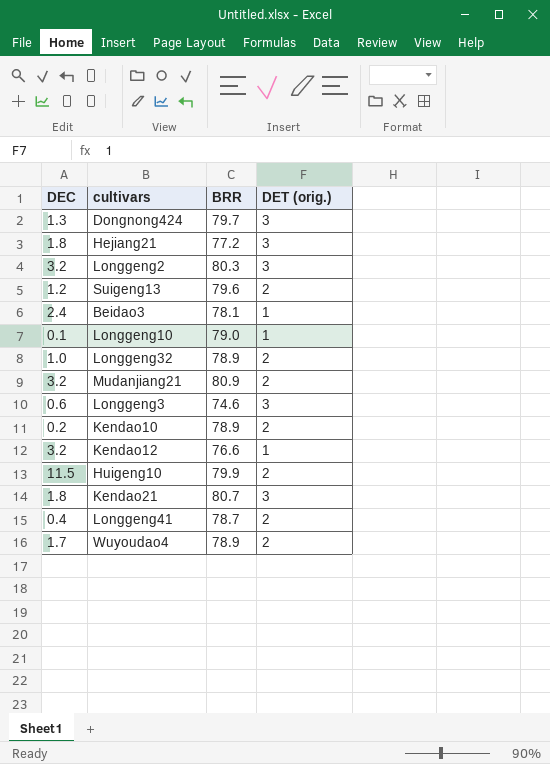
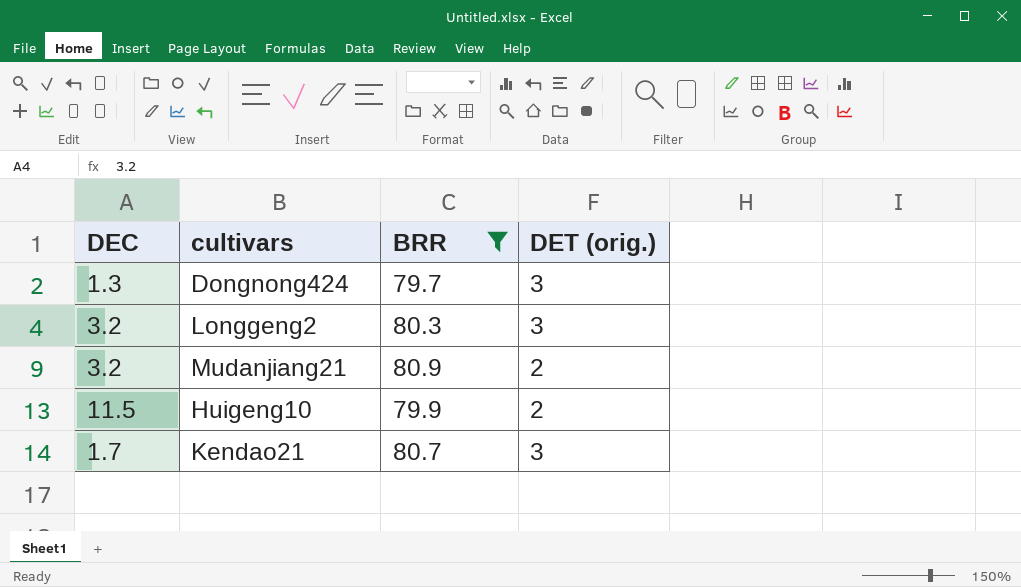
filter: none -> BRR >= 79.7
Kendao21 | DEC: 1.8 -> 1.7

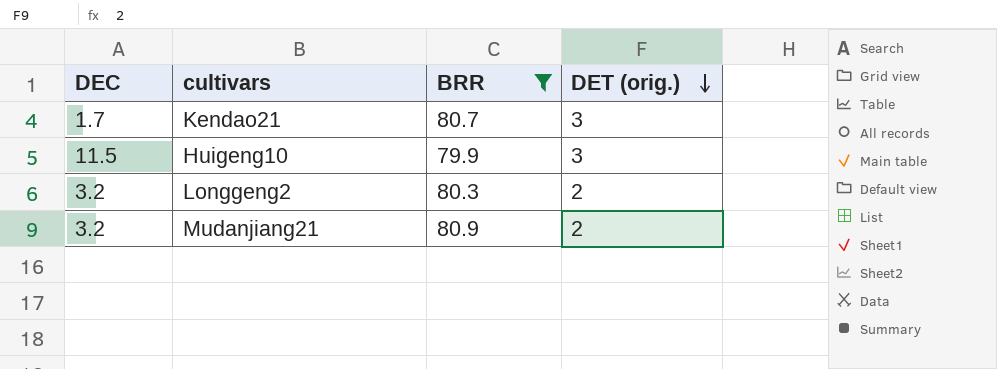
row order: none -> DET (orig.) descending
row Dongnong424: 1.3 | 79.7 | 3 -> none
Huigeng10 | DET (orig.): 2 -> 3
Longgeng2 | DET (orig.): 3 -> 2

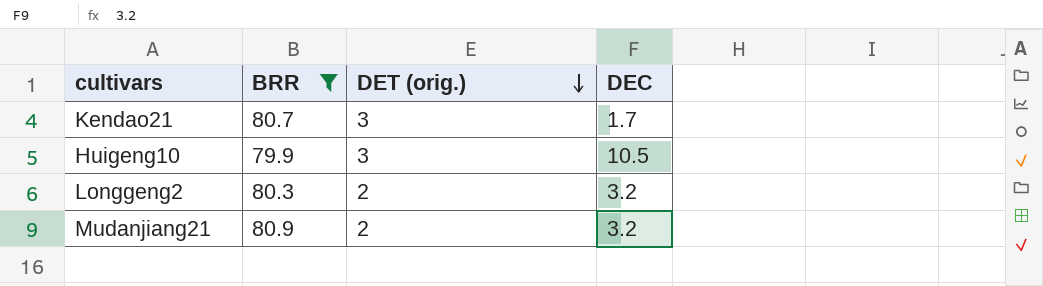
column DEC | position: 1 -> 4
Huigeng10 | DEC: 11.5 -> 10.5

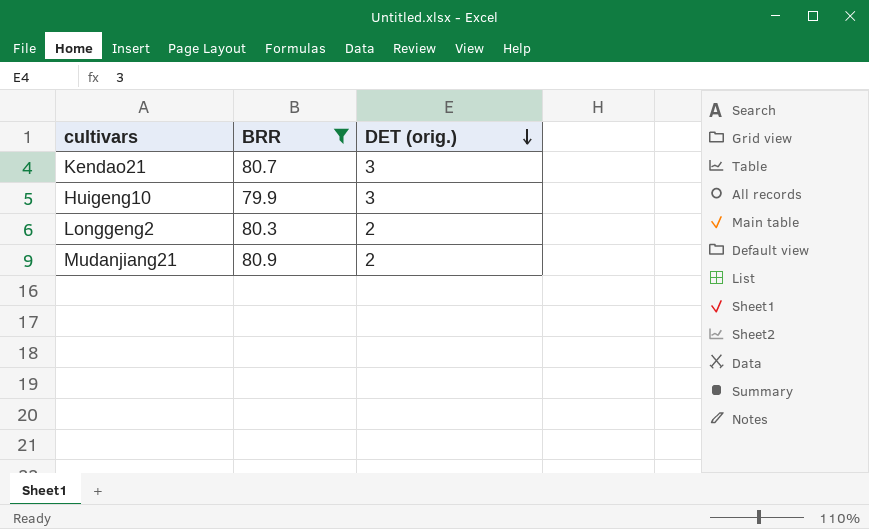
column DEC | position: 4 -> none

